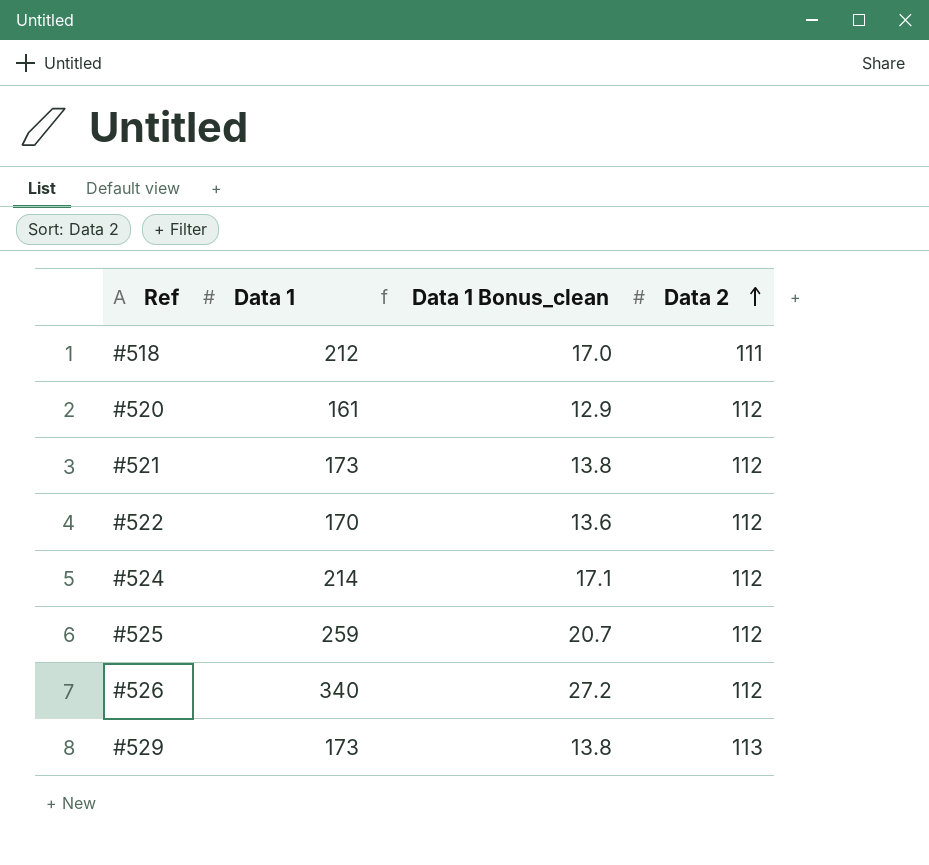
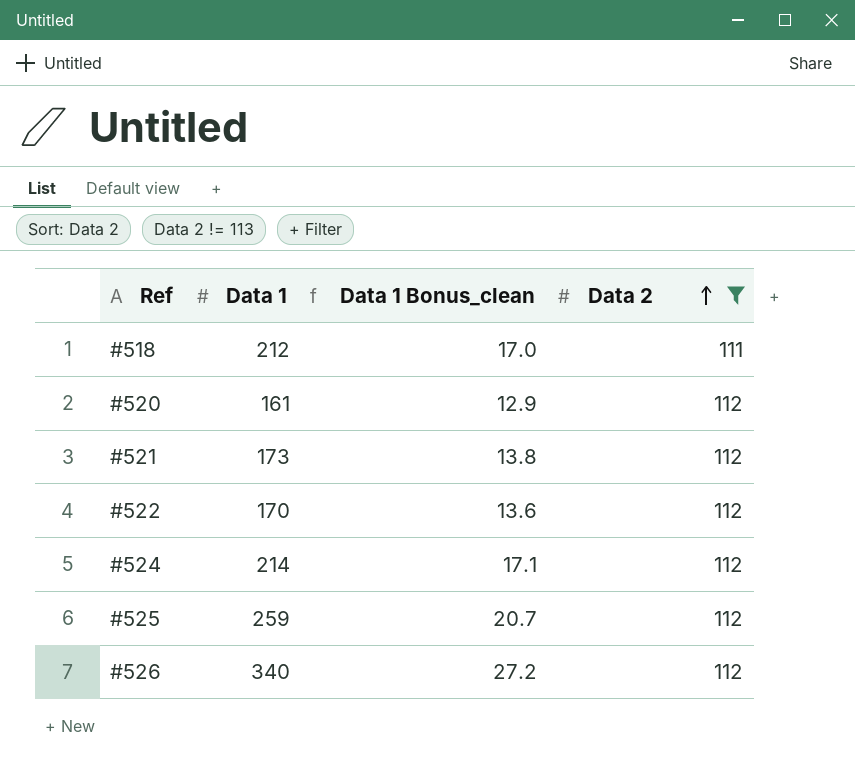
filter: none -> Data 2 != 113

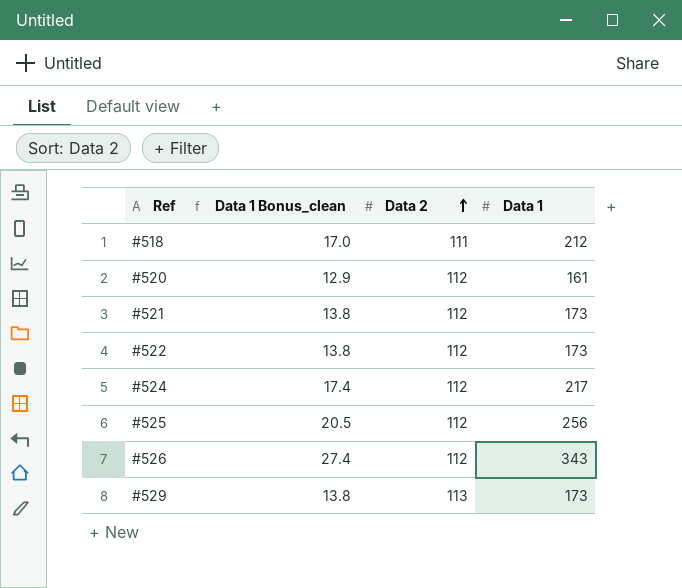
filter: Data 2 != 113 -> none
column Data 1 | position: 2 -> 4
#522 | Data 1 Bonus_clean: 13.6 -> 13.8
#522 | Data 1: 170 -> 173
#524 | Data 1 Bonus_clean: 17.1 -> 17.4
#524 | Data 1: 214 -> 217
#525 | Data 1 Bonus_clean: 20.7 -> 20.5
#525 | Data 1: 259 -> 256
#526 | Data 1 Bonus_clean: 27.2 -> 27.4
#526 | Data 1: 340 -> 343

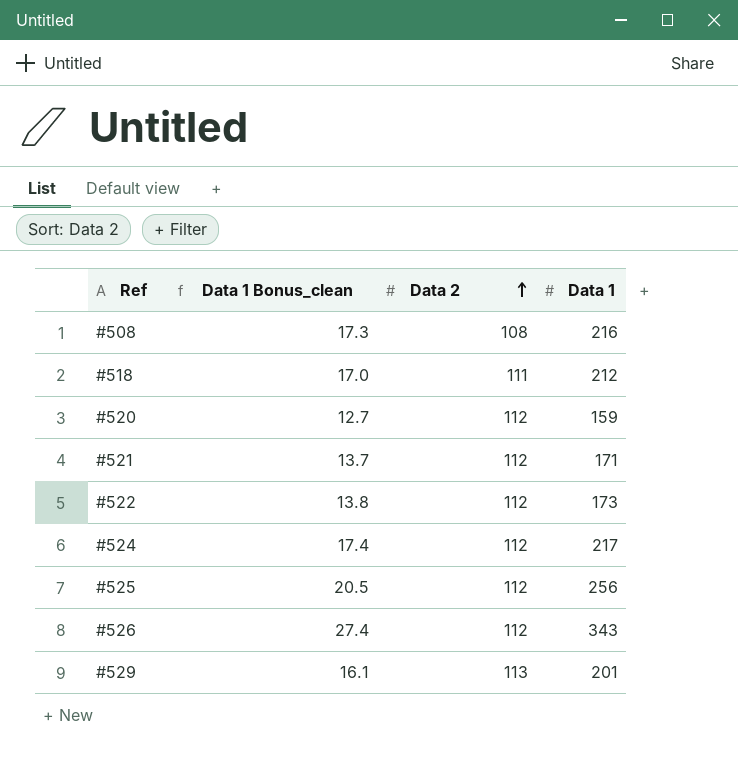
row #508: none -> 17.3 | 108 | 216
#520 | Data 1 Bonus_clean: 12.9 -> 12.7
#520 | Data 1: 161 -> 159
#521 | Data 1 Bonus_clean: 13.8 -> 13.7
#521 | Data 1: 173 -> 171
#529 | Data 1 Bonus_clean: 13.8 -> 16.1
#529 | Data 1: 173 -> 201

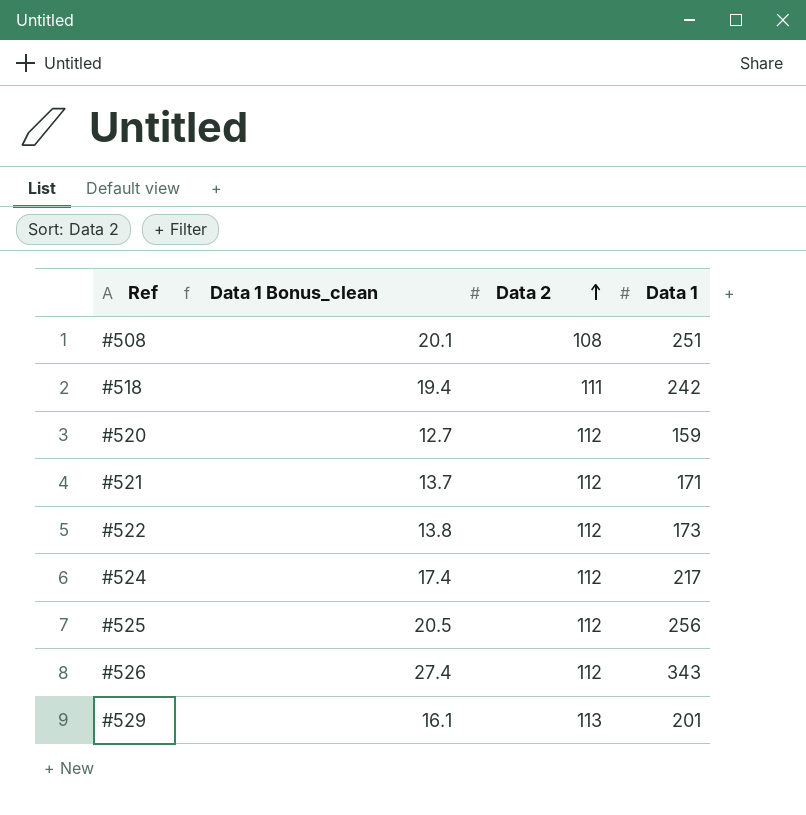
#508 | Data 1 Bonus_clean: 17.3 -> 20.1
#508 | Data 1: 216 -> 251
#518 | Data 1 Bonus_clean: 17.0 -> 19.4
#518 | Data 1: 212 -> 242

